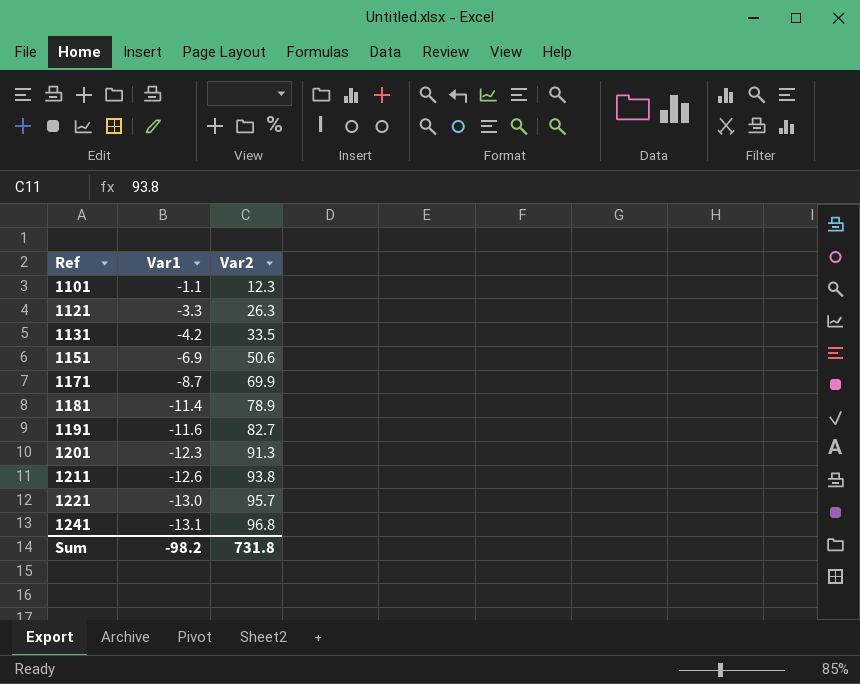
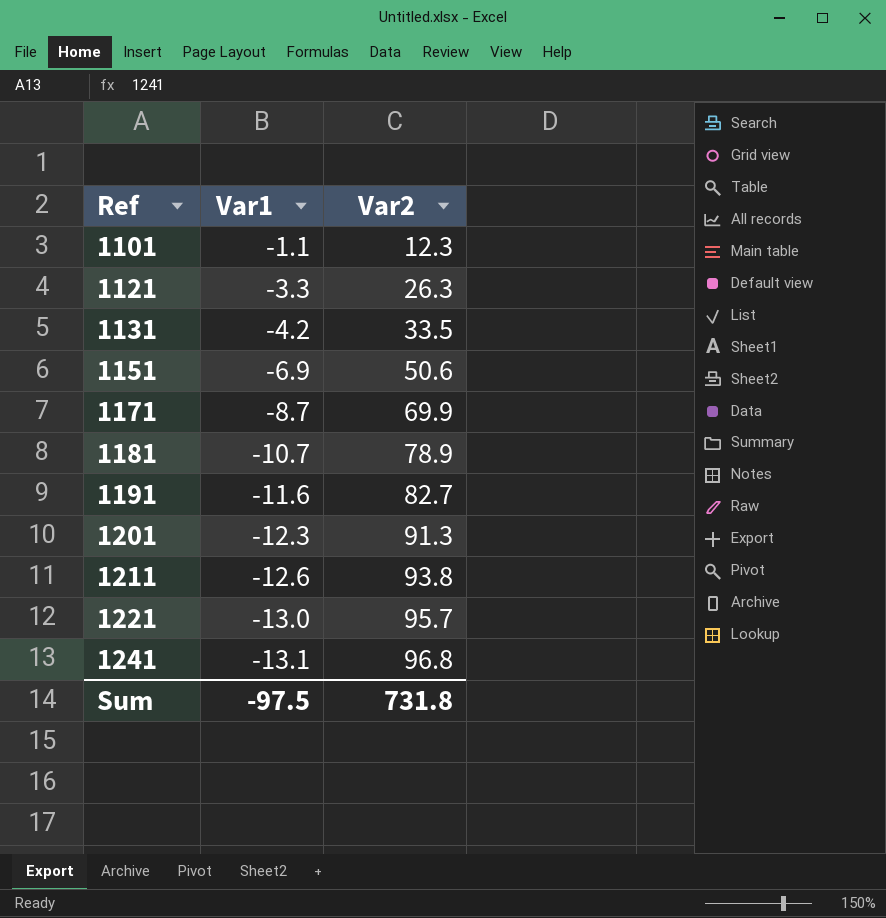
1181 | Var1: -11.4 -> -10.7
Sum | Var1: -98.2 -> -97.5

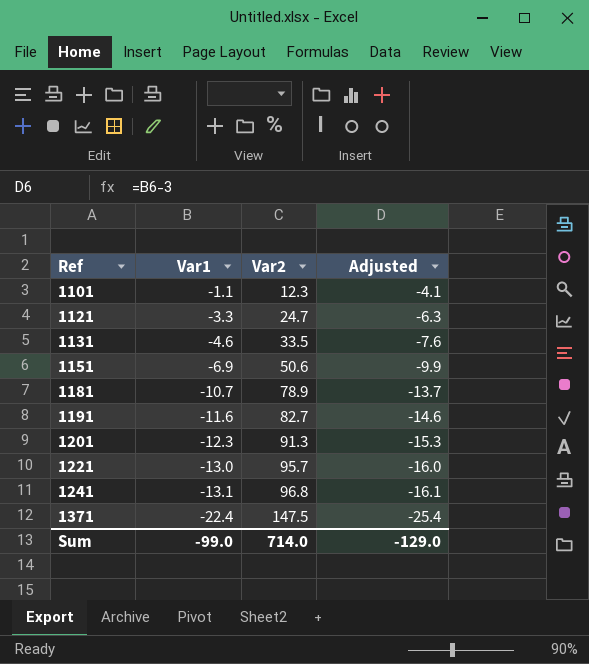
column Adjusted | formula: none -> [Var1] - 3
row 1171: -8.7 | 69.9 -> none
row 1211: -12.6 | 93.8 -> none
1121 | Var2: 26.3 -> 24.7
1131 | Var1: -4.2 -> -4.6
row 1371: none -> -22.4 | 147.5 | -25.4
Sum | Var1: -97.5 -> -99.0
Sum | Var2: 731.8 -> 714.0

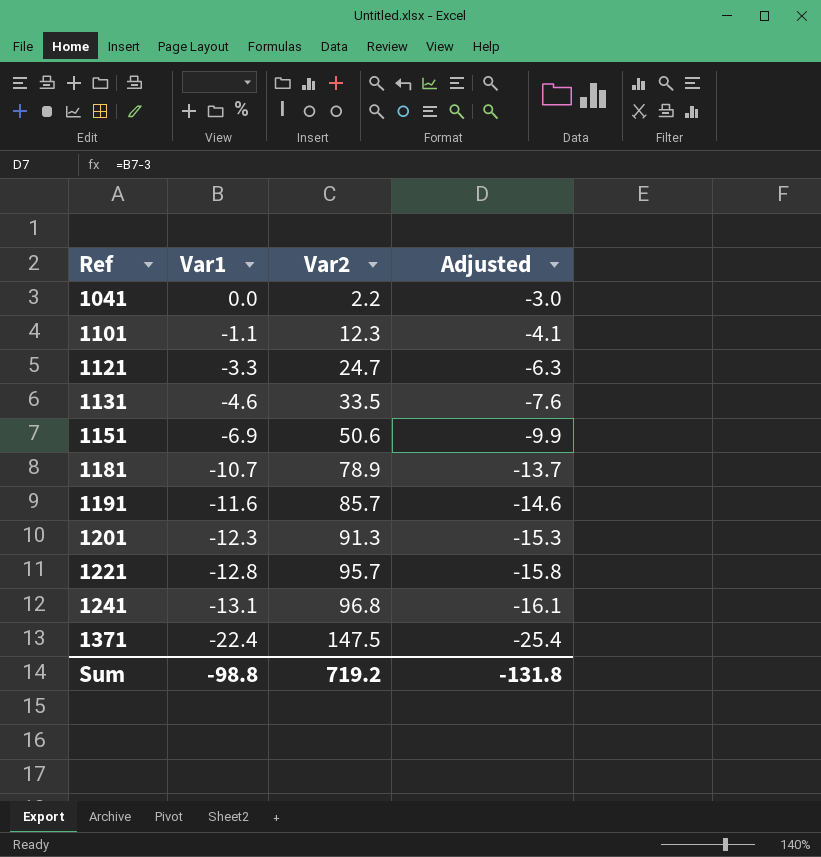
row 1041: none -> 0.0 | 2.2 | -3.0
1191 | Var2: 82.7 -> 85.7
1221 | Var1: -13.0 -> -12.8
1221 | Adjusted: -16.0 -> -15.8
Sum | Var1: -99.0 -> -98.8
Sum | Var2: 714.0 -> 719.2
Sum | Adjusted: -129.0 -> -131.8

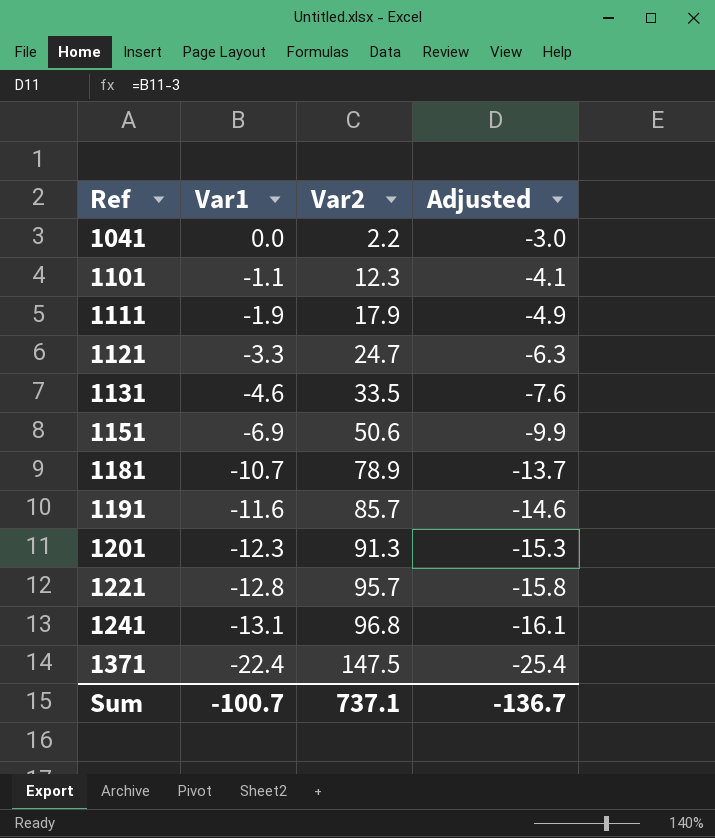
row 1111: none -> -1.9 | 17.9 | -4.9
Sum | Var1: -98.8 -> -100.7
Sum | Var2: 719.2 -> 737.1
Sum | Adjusted: -131.8 -> -136.7

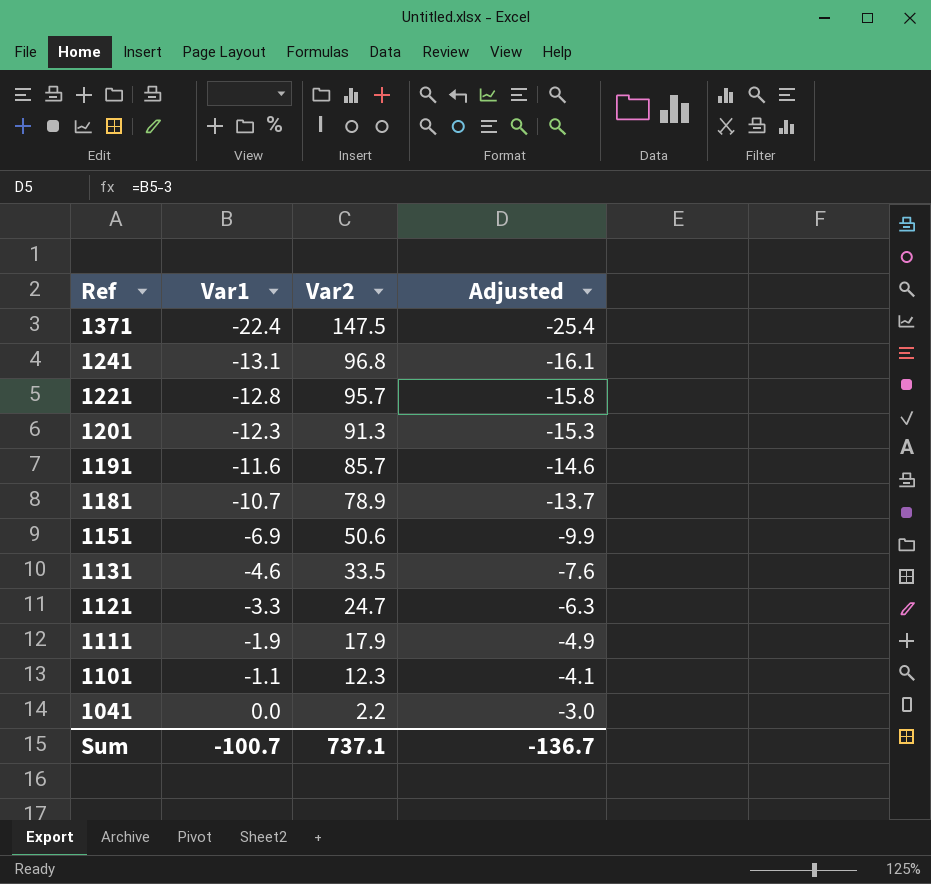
row order: Ref ascending -> Ref descending

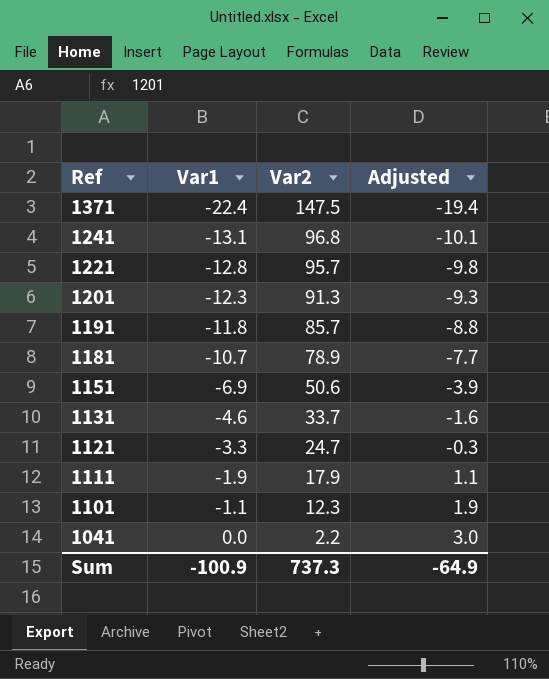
column Adjusted | formula: [Var1] - 3 -> [Var1] + 3
1191 | Var1: -11.6 -> -11.8
1131 | Var2: 33.5 -> 33.7
Sum | Var1: -100.7 -> -100.9
Sum | Var2: 737.1 -> 737.3
Sum | Adjusted: -136.7 -> -64.9

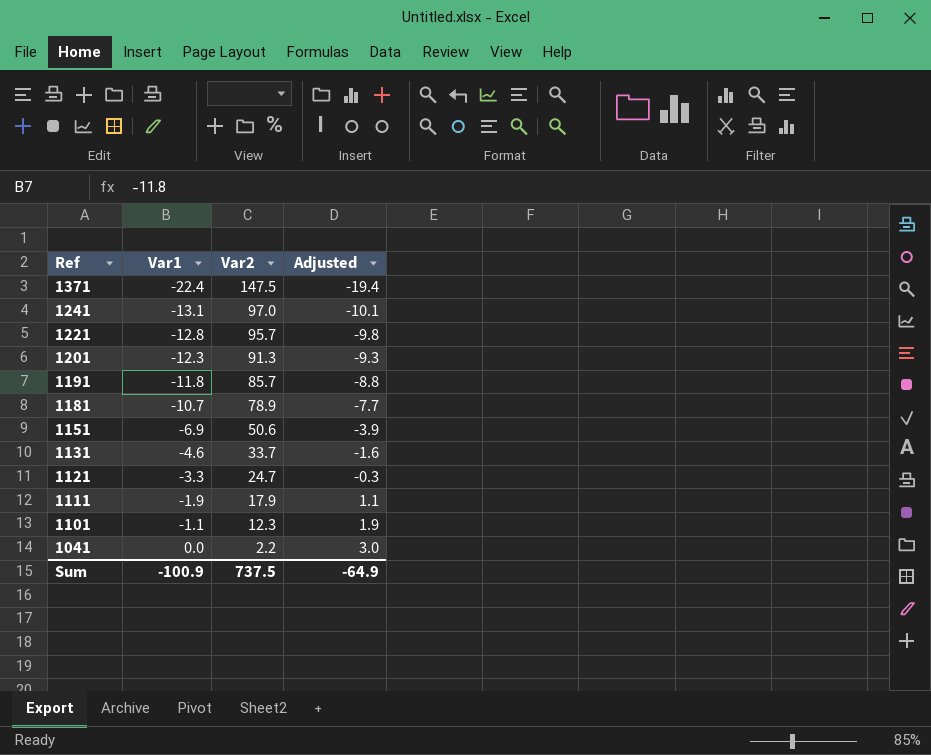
1241 | Var2: 96.8 -> 97.0
Sum | Var2: 737.3 -> 737.5

